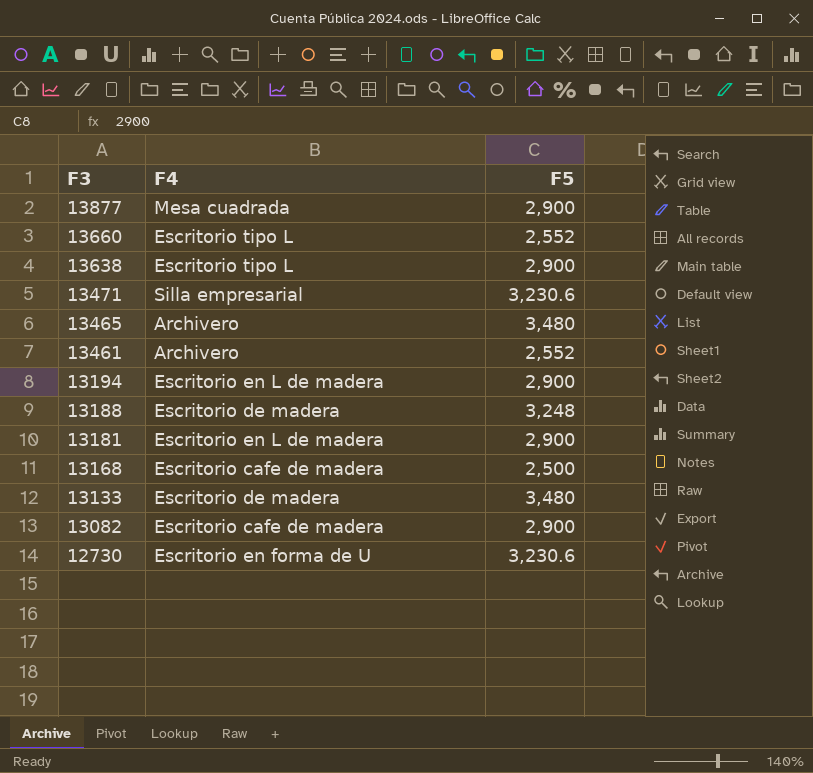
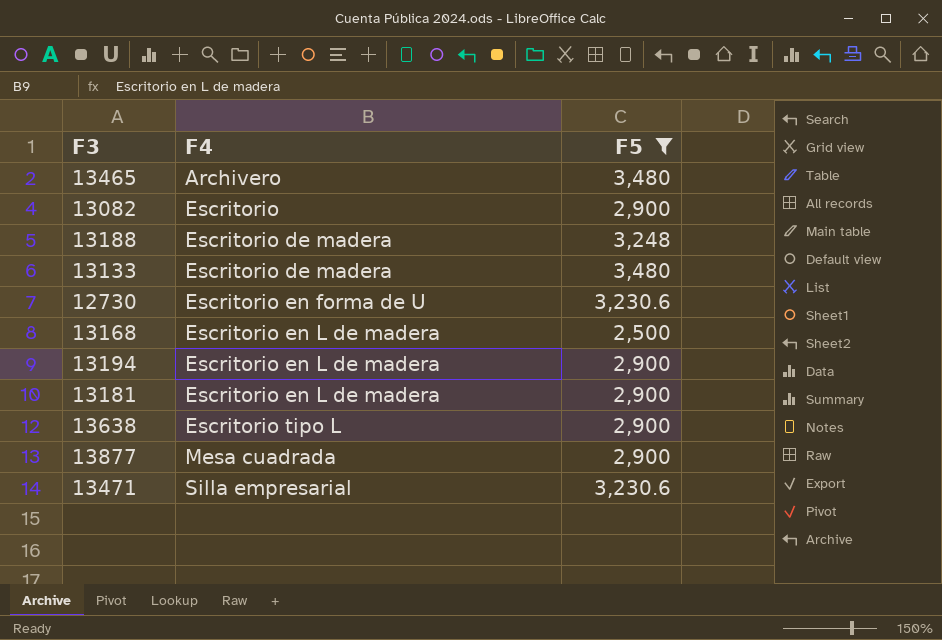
filter: none -> F5 != 2,552
row order: F3 descending -> F4 ascending
13082 | F4: Escritorio cafe de madera -> Escritorio
13168 | F4: Escritorio cafe de madera -> Escritorio en L de madera

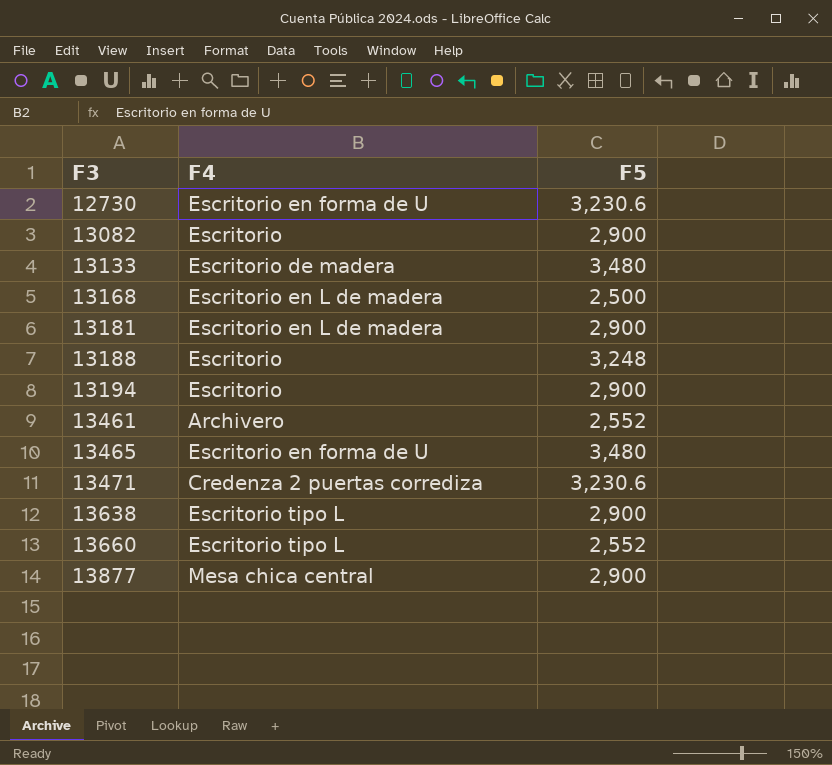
filter: F5 != 2,552 -> none
row order: F4 ascending -> F3 ascending
13188 | F4: Escritorio de madera -> Escritorio
13194 | F4: Escritorio en L de madera -> Escritorio
13465 | F4: Archivero -> Escritorio en forma de U
13471 | F4: Silla empresarial -> Credenza 2 puertas corrediza
13877 | F4: Mesa cuadrada -> Mesa chica central

